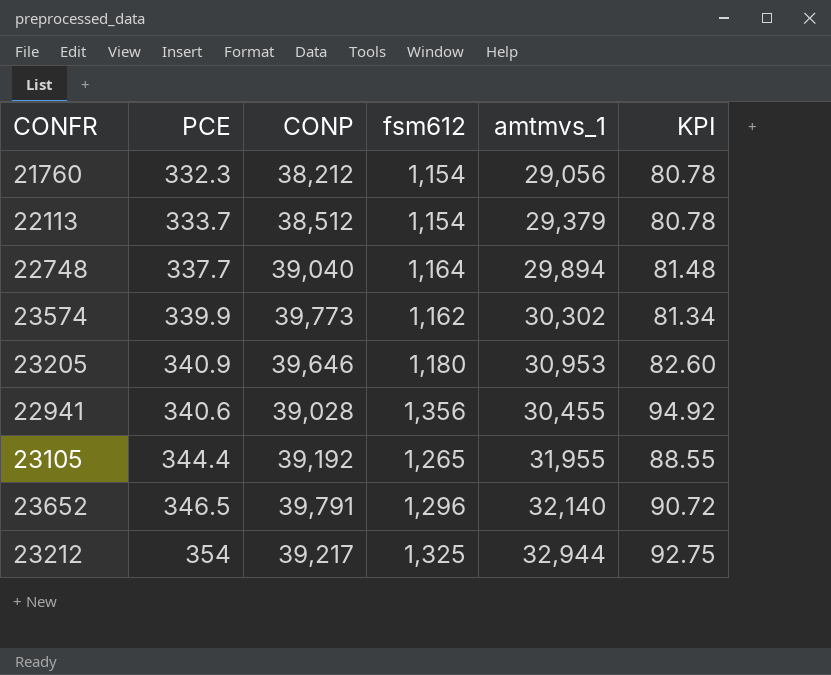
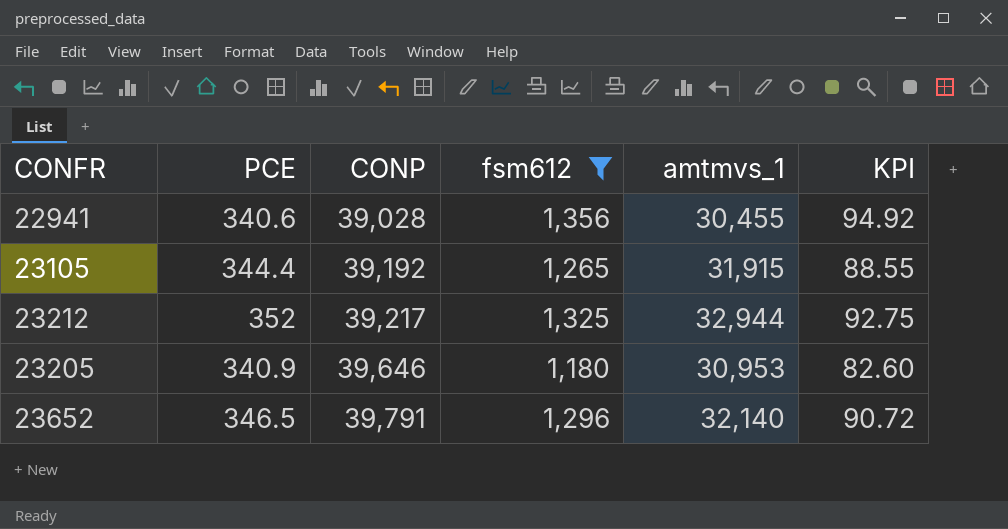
filter: none -> fsm612 >= 1,180
row order: none -> CONP ascending
23105 | amtmvs_1: 31,955 -> 31,915
23212 | PCE: 354 -> 352

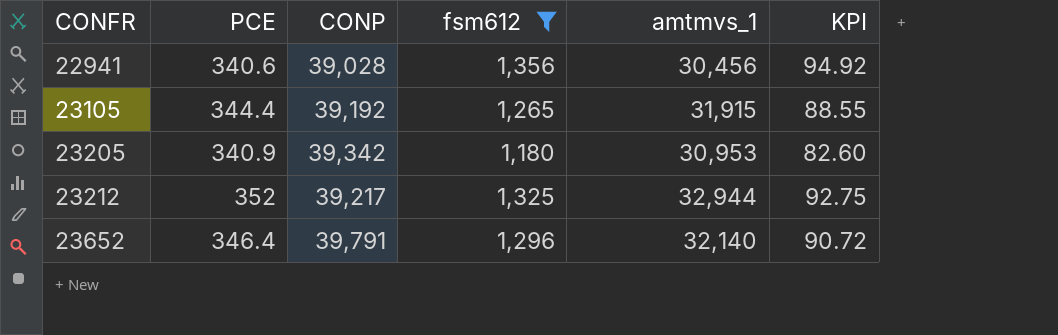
row order: CONP ascending -> CONFR ascending
22941 | amtmvs_1: 30,455 -> 30,456
23205 | CONP: 39,646 -> 39,342
23652 | PCE: 346.5 -> 346.4

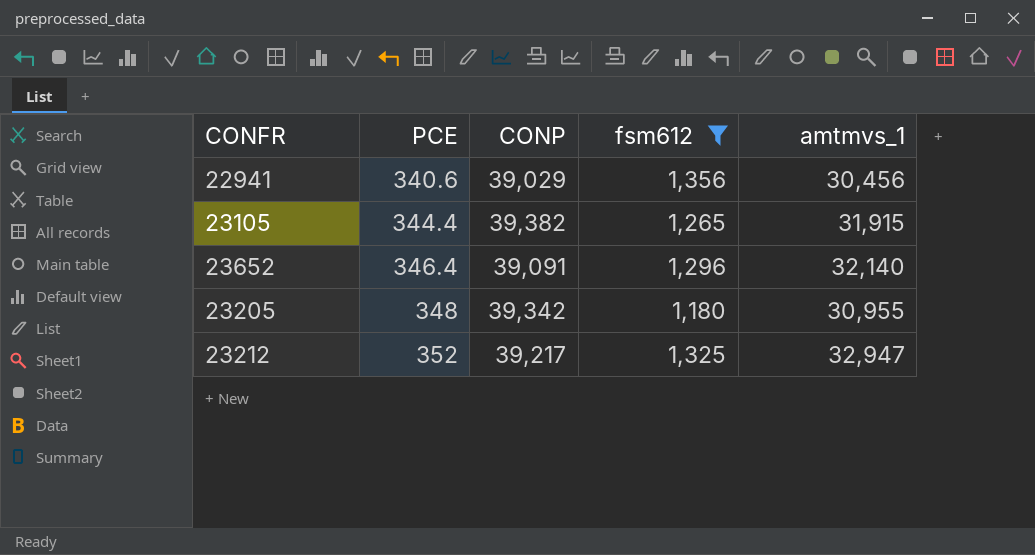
row order: CONFR ascending -> PCE ascending
column KPI | formula: [fsm612] * 0.07 -> none
22941 | CONP: 39,028 -> 39,029
23105 | CONP: 39,192 -> 39,382
23652 | CONP: 39,791 -> 39,091
23205 | PCE: 340.9 -> 348
23205 | amtmvs_1: 30,953 -> 30,955
23212 | amtmvs_1: 32,944 -> 32,947

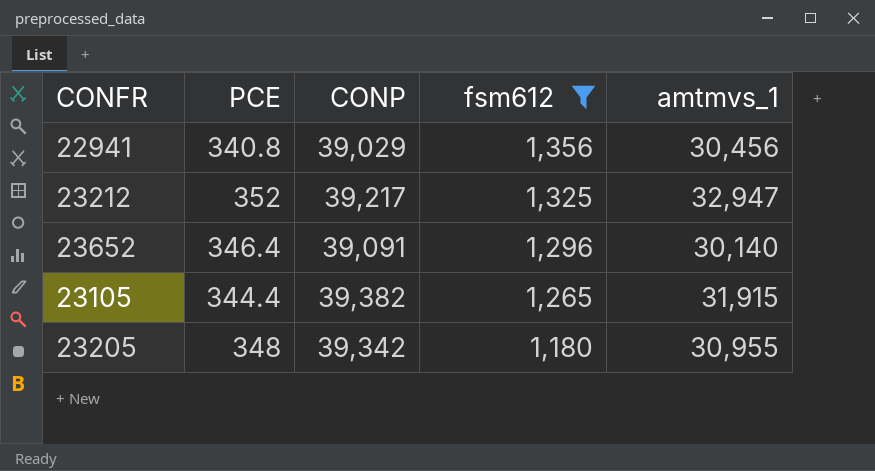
row order: PCE ascending -> fsm612 descending
22941 | PCE: 340.6 -> 340.8
23652 | amtmvs_1: 32,140 -> 30,140

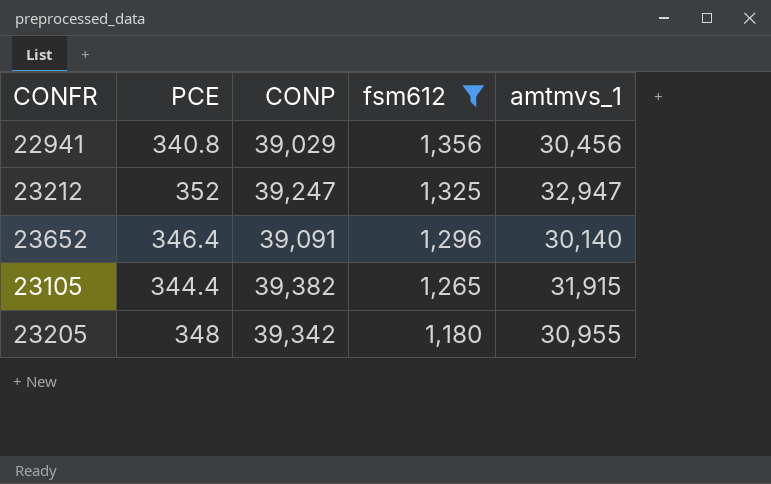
23212 | CONP: 39,217 -> 39,247

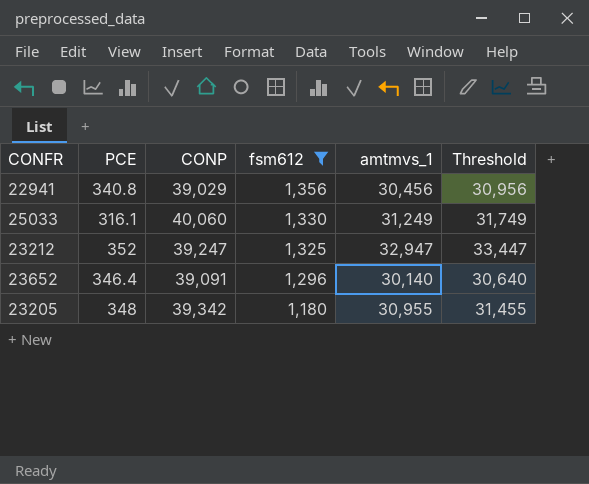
column Threshold | formula: none -> [amtmvs_1] + 500
row 23105: 344.4 | 39,382 | 1,265 | 31,915 -> none
row 25033: none -> 316.1 | 40,060 | 1,330 | 31,249 | 31,749

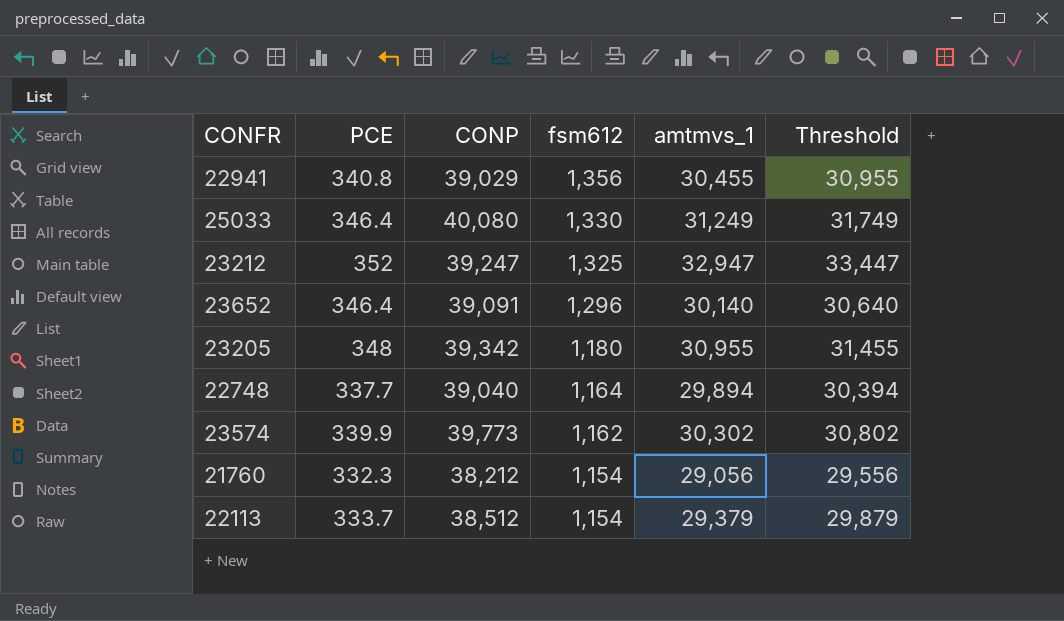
filter: fsm612 >= 1,180 -> none
22941 | amtmvs_1: 30,456 -> 30,455
22941 | Threshold: 30,956 -> 30,955
25033 | PCE: 316.1 -> 346.4
25033 | CONP: 40,060 -> 40,080

